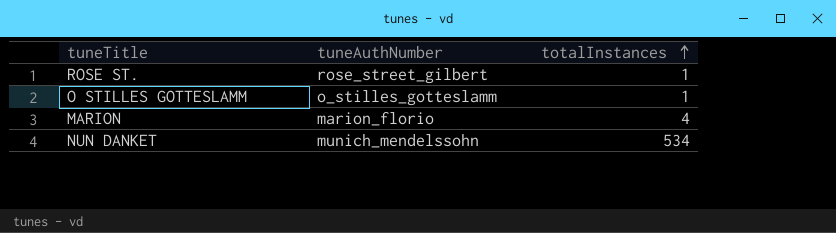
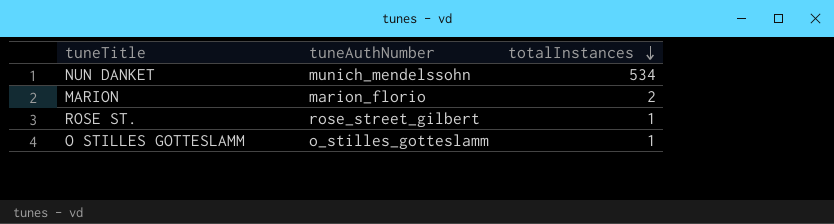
row order: totalInstances ascending -> totalInstances descending
MARION | totalInstances: 4 -> 2

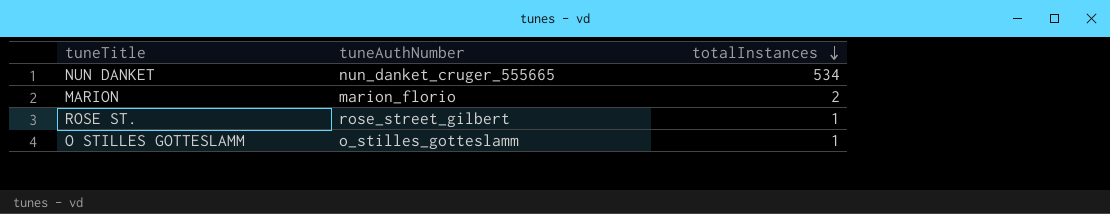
NUN DANKET | tuneAuthNumber: munich_mendelssohn -> nun_danket_cruger_555665

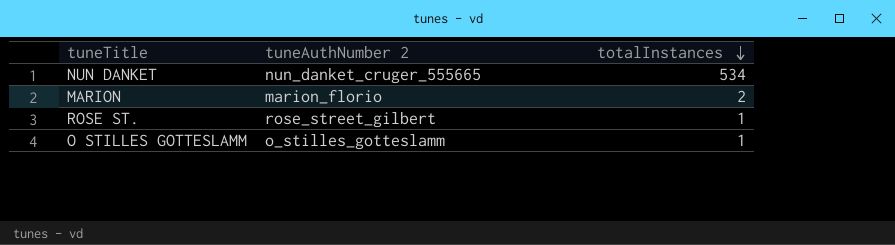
column name: tuneAuthNumber -> tuneAuthNumber 2

